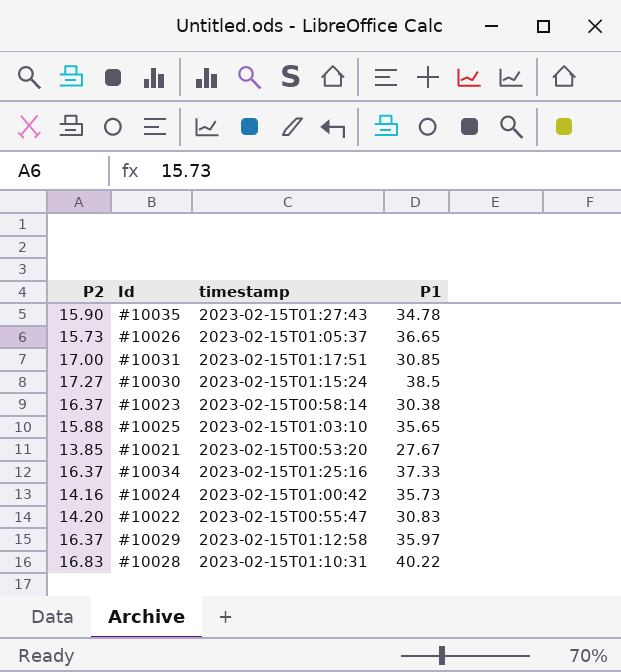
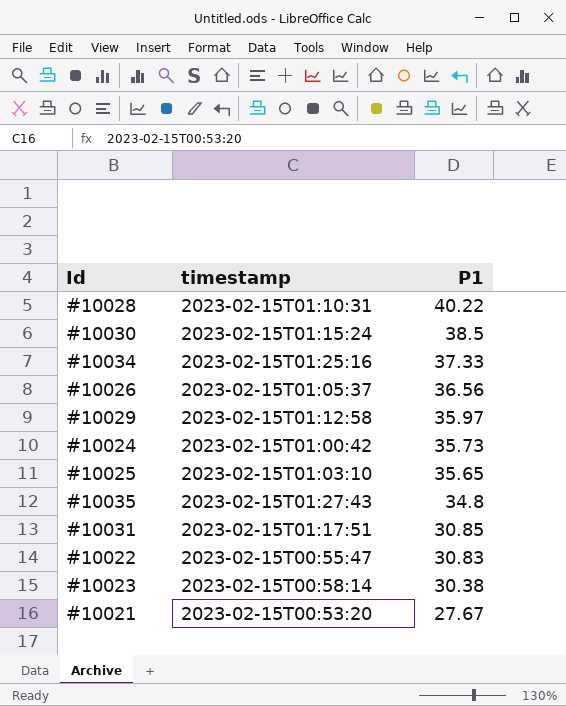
row order: none -> P1 descending
column P2 | position: 1 -> none
#10026 | P1: 36.65 -> 36.56
#10035 | P1: 34.78 -> 34.8

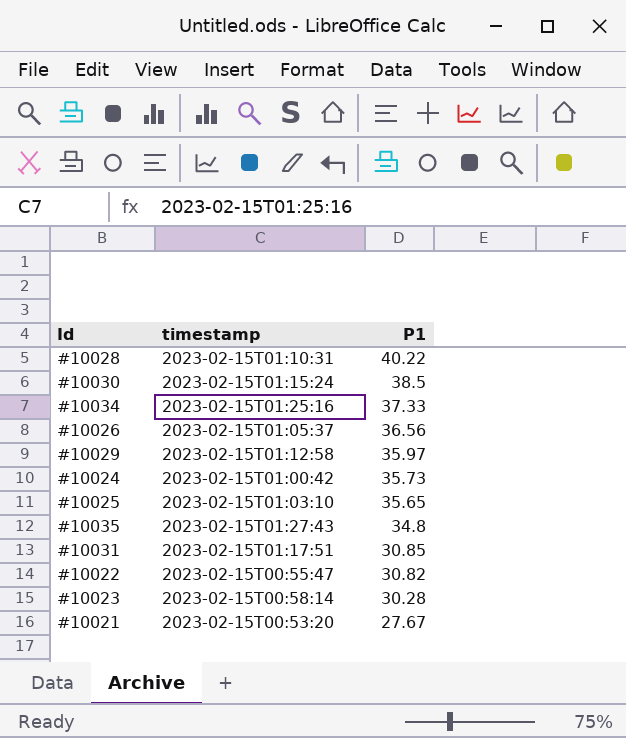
#10022 | P1: 30.83 -> 30.82
#10023 | P1: 30.38 -> 30.28

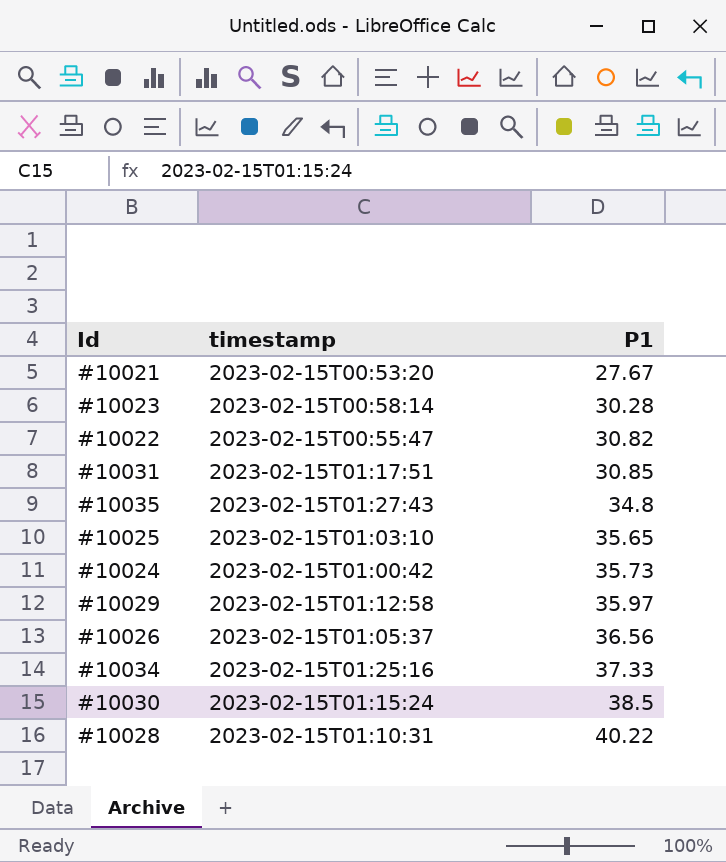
row order: P1 descending -> P1 ascending

